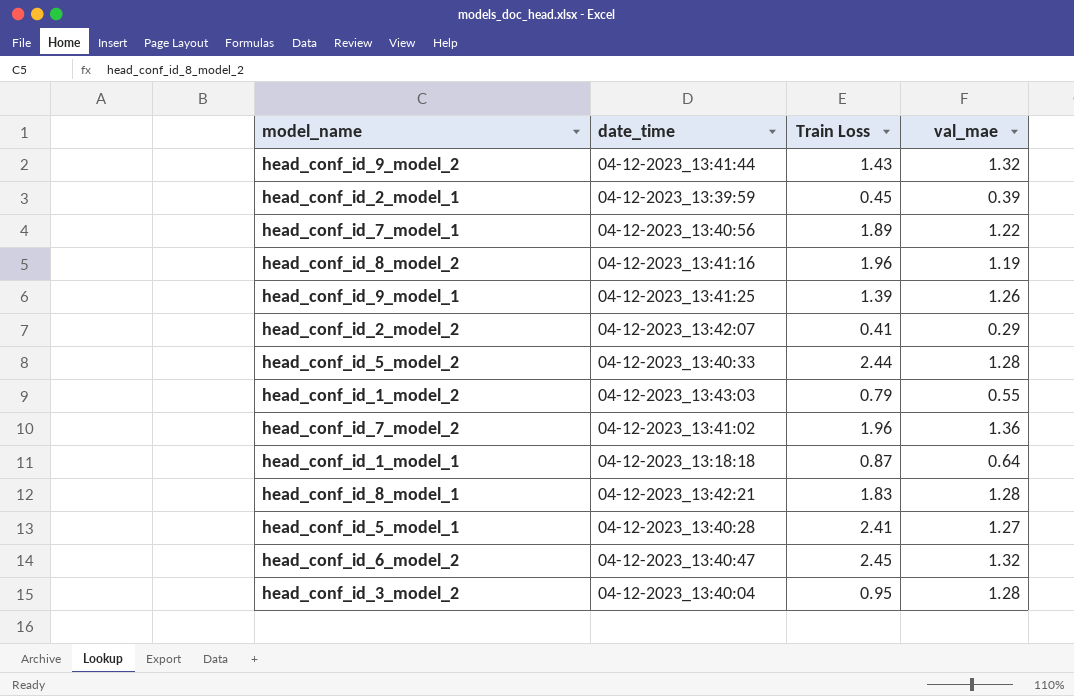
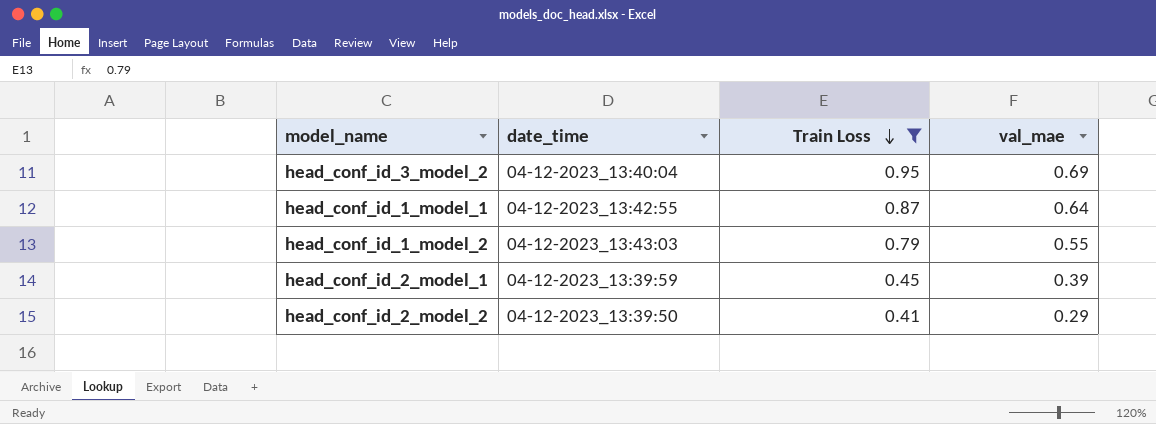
filter: none -> Train Loss <= 0.95
row order: none -> Train Loss descending
head_conf_id_3_model_2 | val_mae: 1.28 -> 0.69
head_conf_id_1_model_1 | date_time: 04-12-2023_13:18:18 -> 04-12-2023_13:42:55
head_conf_id_2_model_2 | date_time: 04-12-2023_13:42:07 -> 04-12-2023_13:39:50

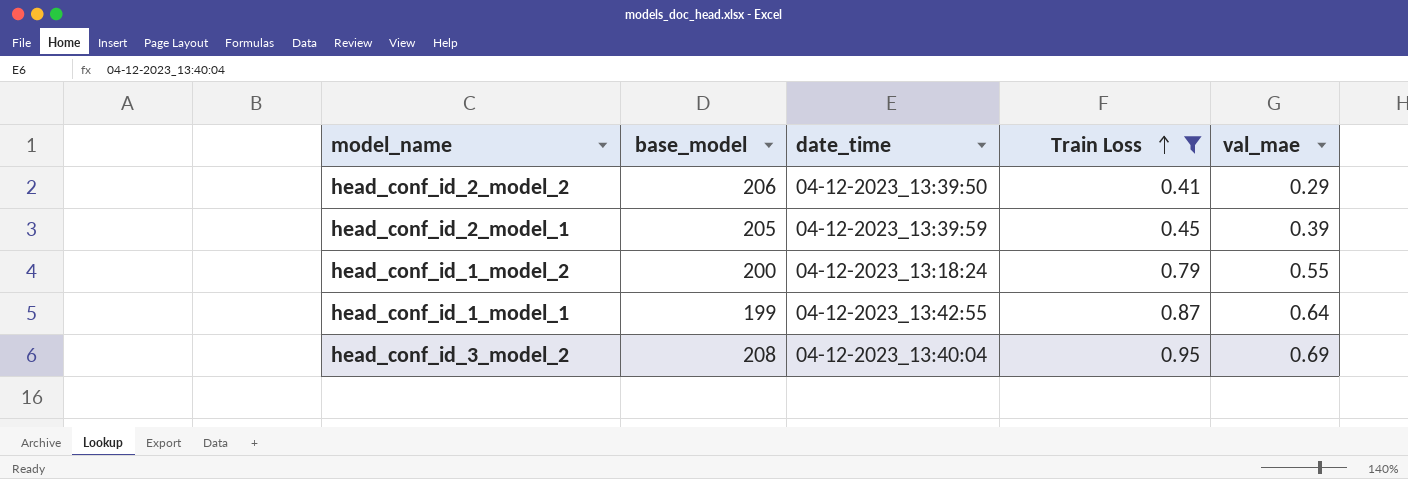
row order: Train Loss descending -> Train Loss ascending
column base_model | position: none -> 2
head_conf_id_1_model_2 | date_time: 04-12-2023_13:43:03 -> 04-12-2023_13:18:24

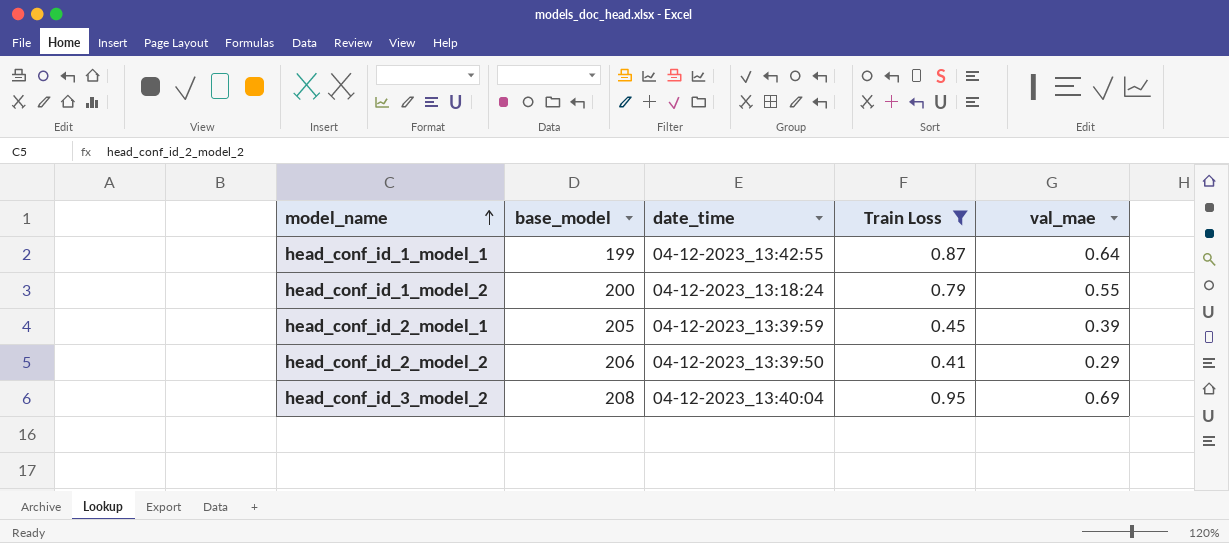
row order: Train Loss ascending -> model_name ascending

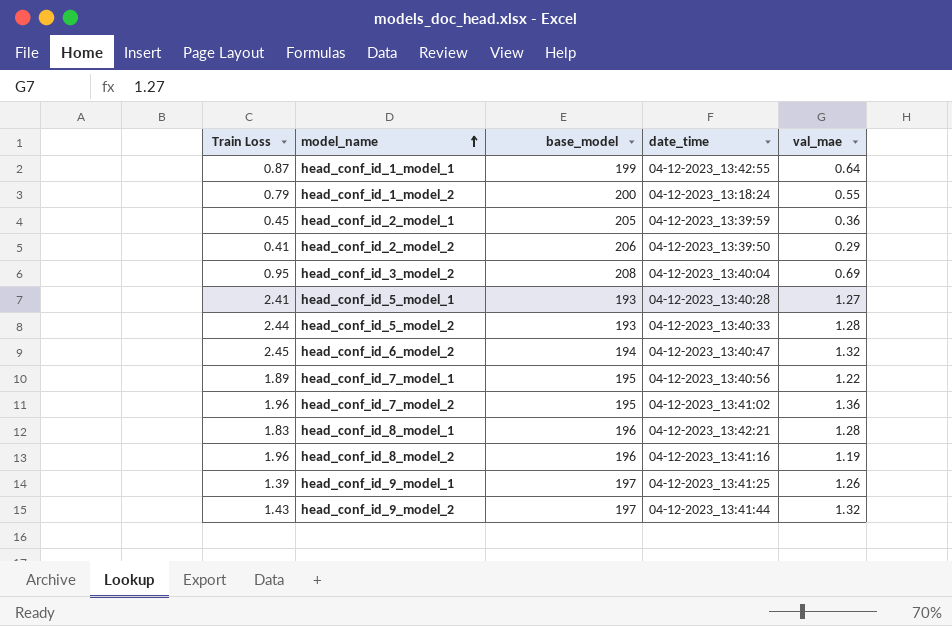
filter: Train Loss <= 0.95 -> none
column Train Loss | position: 4 -> 1
head_conf_id_2_model_1 | val_mae: 0.39 -> 0.36

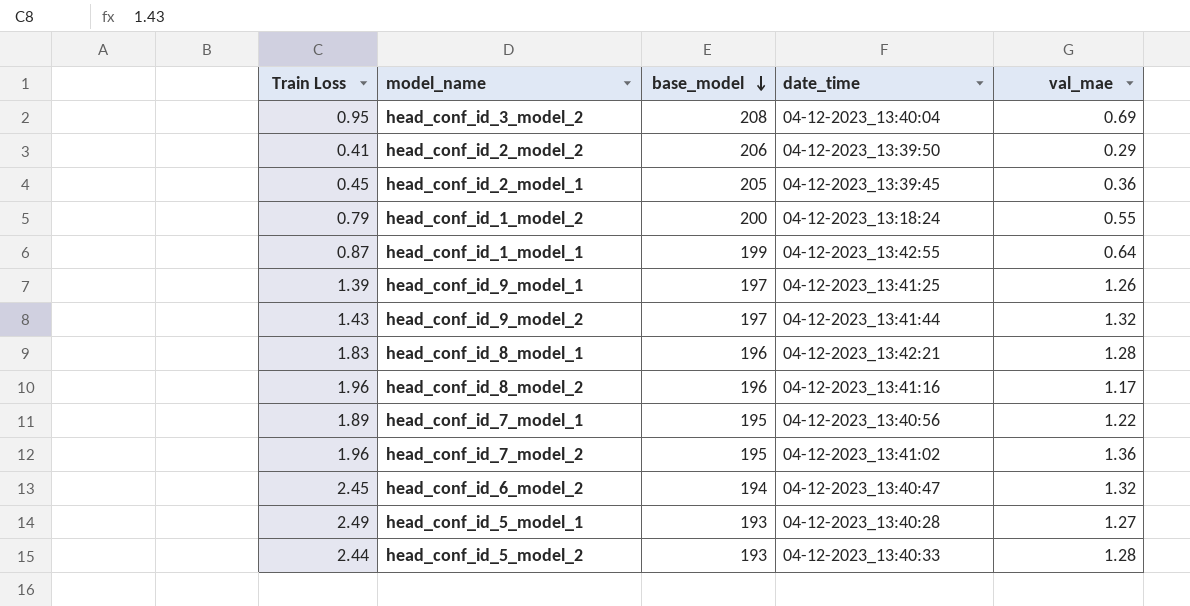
row order: model_name ascending -> base_model descending
head_conf_id_2_model_1 | date_time: 04-12-2023_13:39:59 -> 04-12-2023_13:39:45
head_conf_id_8_model_2 | val_mae: 1.19 -> 1.17
head_conf_id_5_model_1 | Train Loss: 2.41 -> 2.49

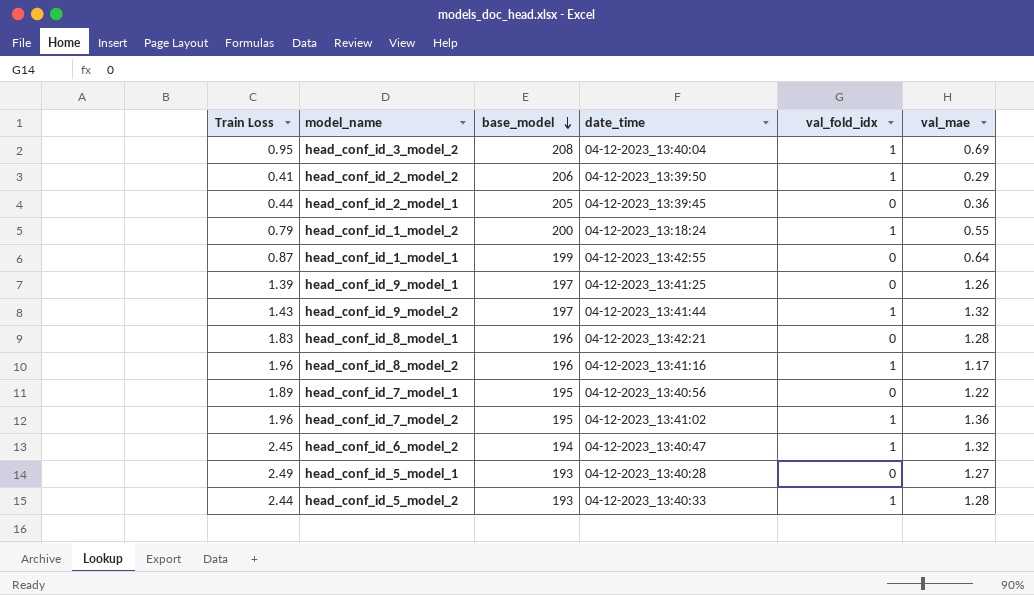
column val_fold_idx | position: none -> 5
head_conf_id_2_model_1 | Train Loss: 0.45 -> 0.44

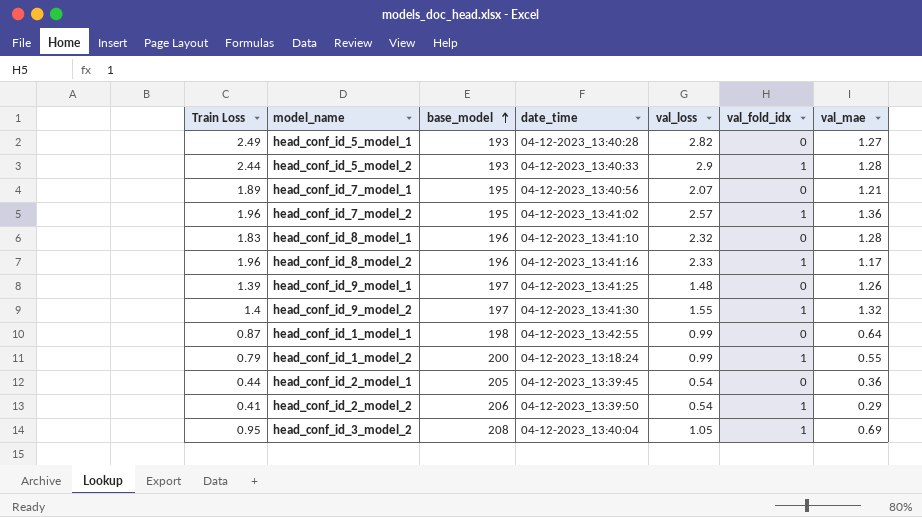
row order: base_model descending -> base_model ascending
column val_loss | position: none -> 5
row head_conf_id_6_model_2: 2.45 | 194 | 04-12-2023_13:40:47 | 1 | 1.32 -> none
head_conf_id_7_model_1 | val_mae: 1.22 -> 1.21
head_conf_id_8_model_1 | date_time: 04-12-2023_13:42:21 -> 04-12-2023_13:41:10
head_conf_id_9_model_2 | Train Loss: 1.43 -> 1.4
head_conf_id_9_model_2 | date_time: 04-12-2023_13:41:44 -> 04-12-2023_13:41:30
head_conf_id_1_model_1 | base_model: 199 -> 198

